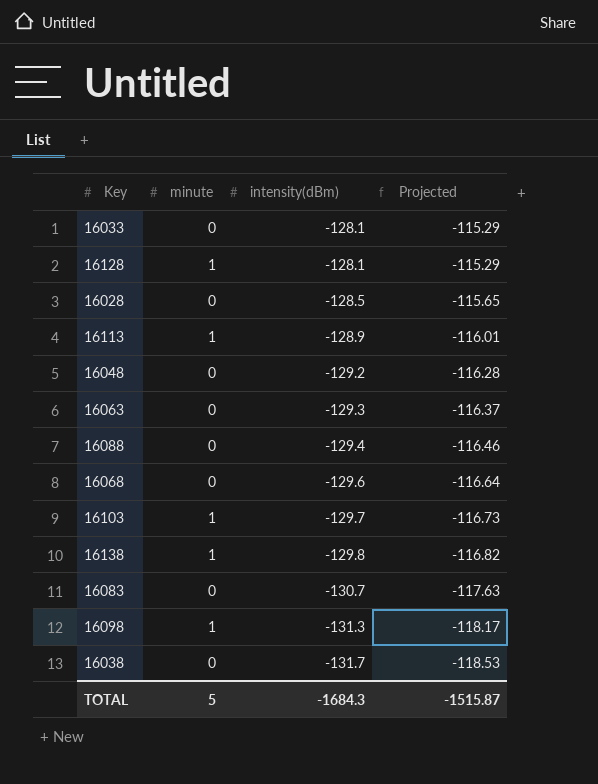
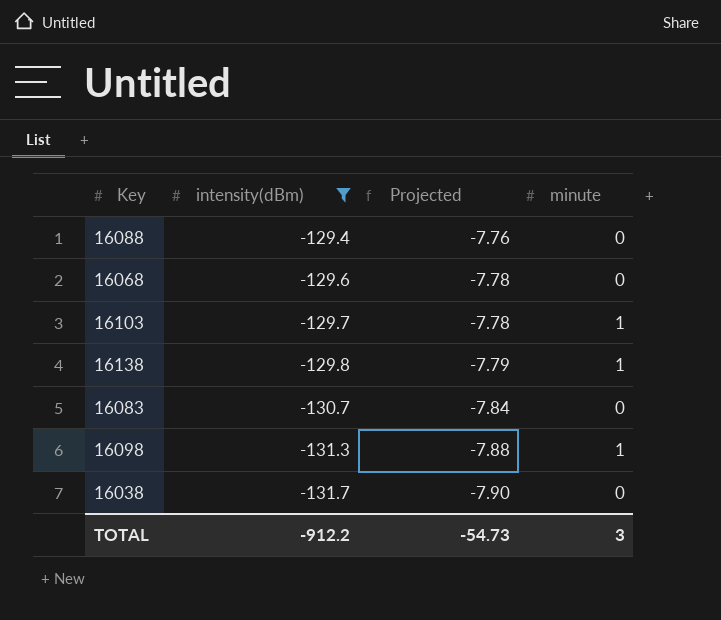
filter: none -> intensity(dBm) <= -129.4
column Projected | formula: [intensity(dBm)] * 0.9 -> [intensity(dBm)] * 0.06
column minute | position: 2 -> 4
TOTAL | intensity(dBm): -1684.3 -> -912.2
TOTAL | Projected: -1515.87 -> -54.73
TOTAL | minute: 5 -> 3

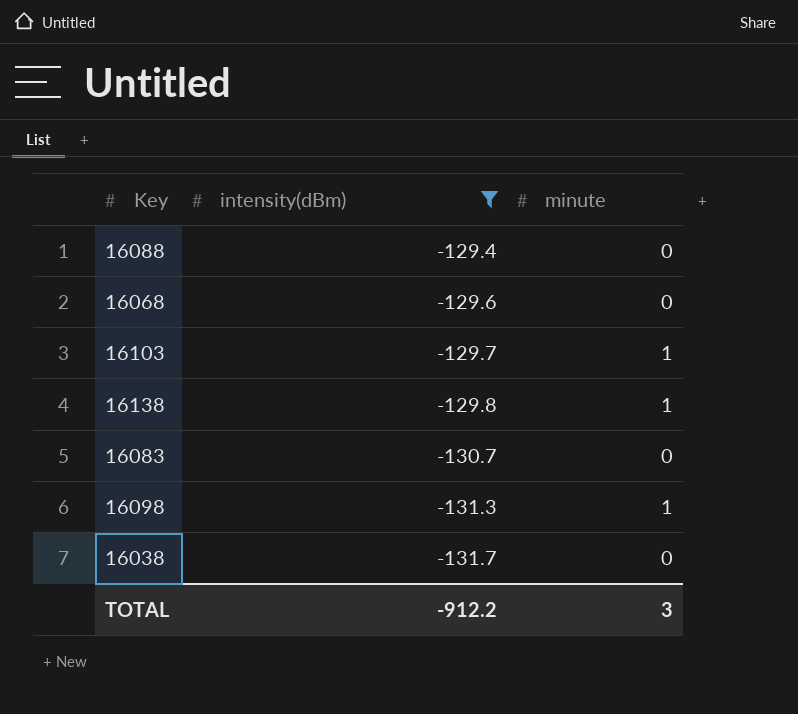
column Projected | formula: [intensity(dBm)] * 0.06 -> none

